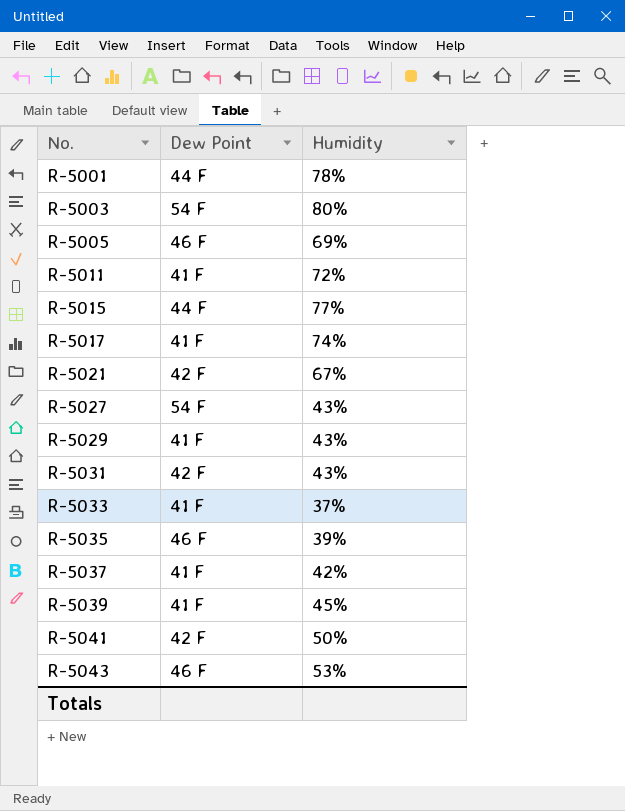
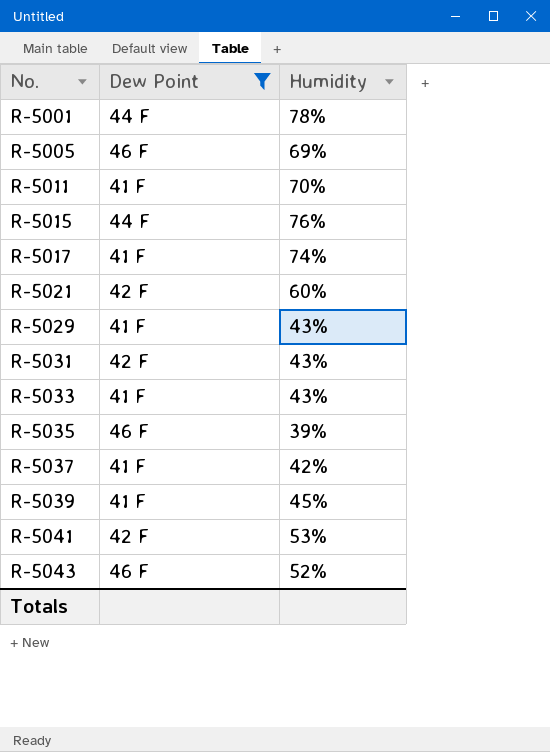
filter: none -> Dew Point != 54 F
R-5011 | Humidity: 72% -> 70%
R-5015 | Humidity: 77% -> 76%
R-5021 | Humidity: 67% -> 60%
R-5033 | Humidity: 37% -> 43%
R-5041 | Humidity: 50% -> 53%
R-5043 | Humidity: 53% -> 52%

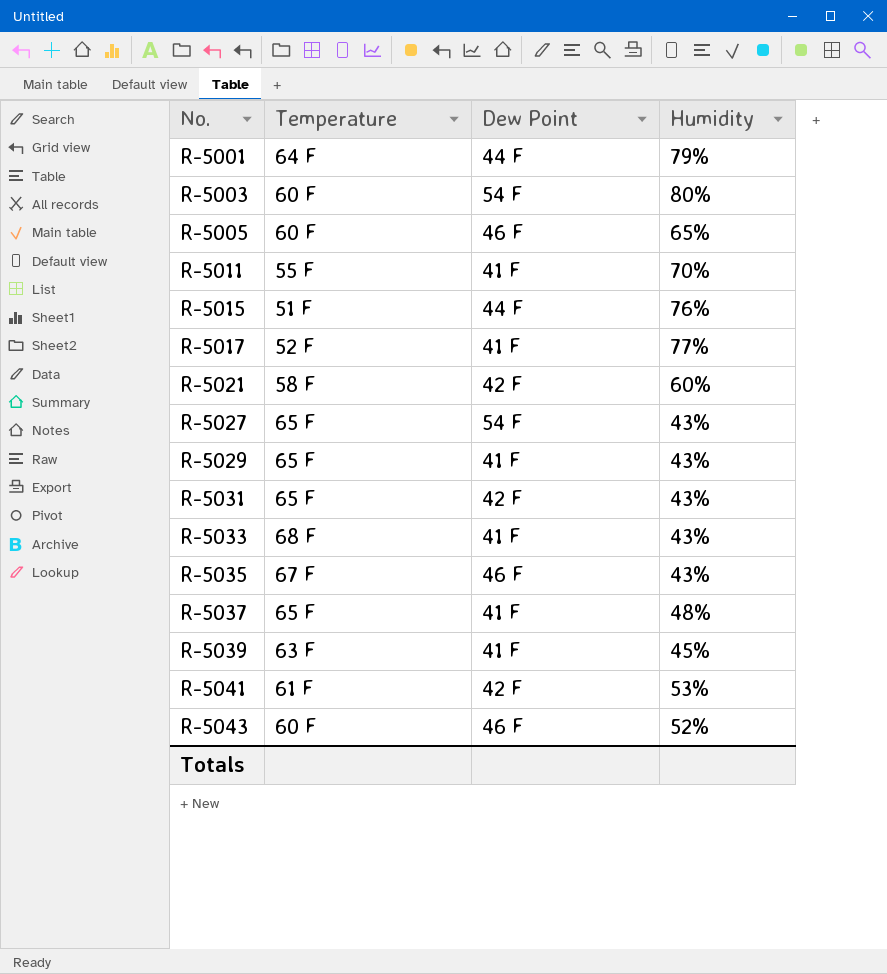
filter: Dew Point != 54 F -> none
column Temperature | position: none -> 2
R-5001 | Humidity: 78% -> 79%
R-5005 | Humidity: 69% -> 65%
R-5017 | Humidity: 74% -> 77%
R-5035 | Humidity: 39% -> 43%
R-5037 | Humidity: 42% -> 48%

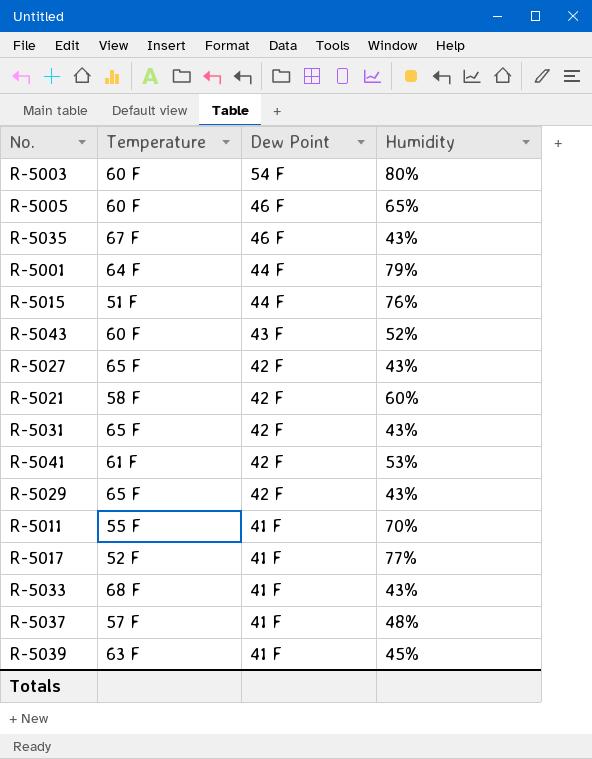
row order: No. ascending -> Dew Point descending
R-5043 | Dew Point: 46 F -> 43 F
R-5027 | Dew Point: 54 F -> 42 F
R-5029 | Dew Point: 41 F -> 42 F
R-5037 | Temperature: 65 F -> 57 F

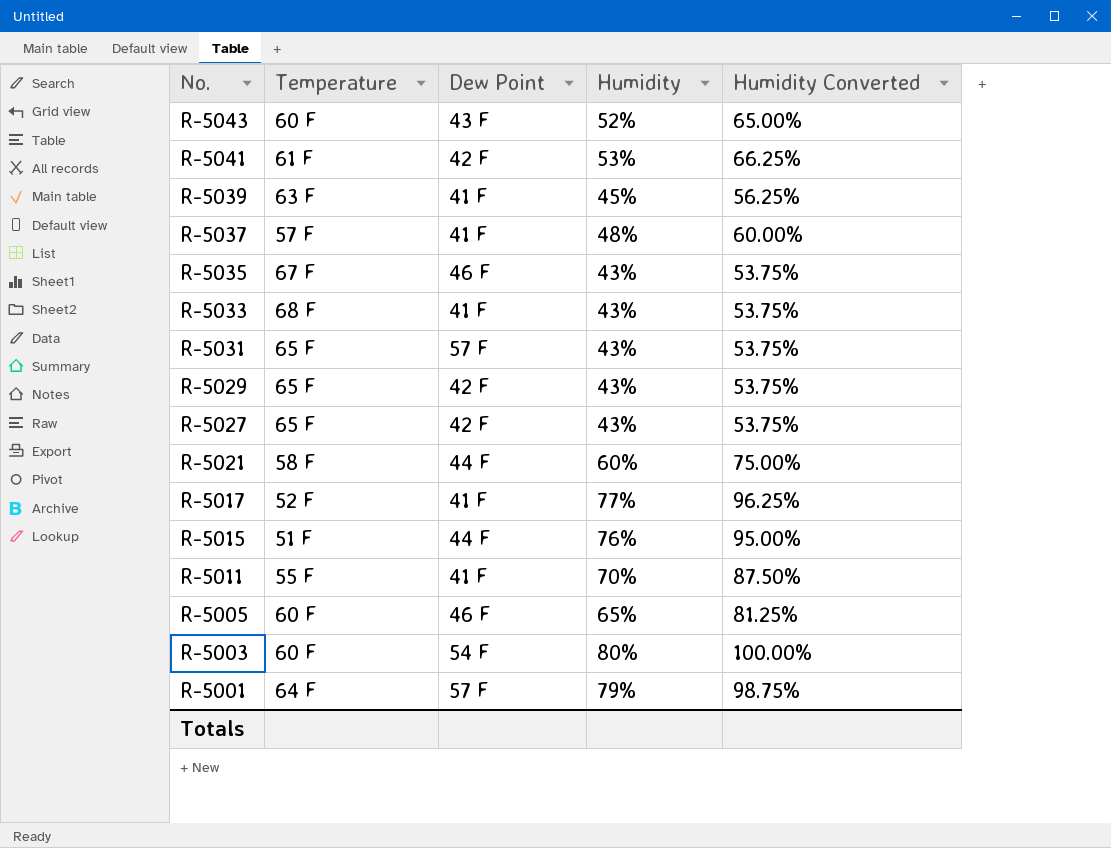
row order: Dew Point descending -> No. descending
column Humidity Converted | formula: none -> [Humidity] * 1.25
R-5031 | Dew Point: 42 F -> 57 F
R-5021 | Dew Point: 42 F -> 44 F
R-5001 | Dew Point: 44 F -> 57 F

